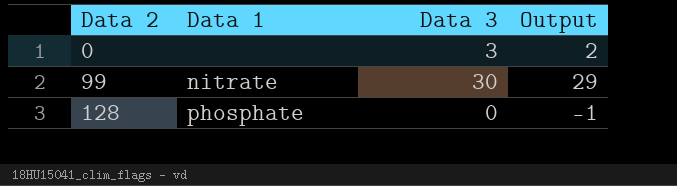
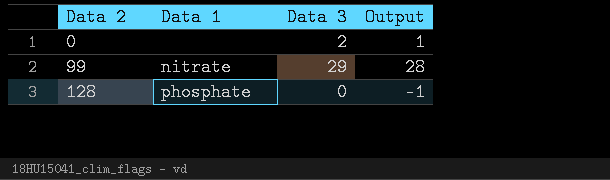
0 | Data 3: 3 -> 2
0 | Output: 2 -> 1
99 | Data 3: 30 -> 29
99 | Output: 29 -> 28

